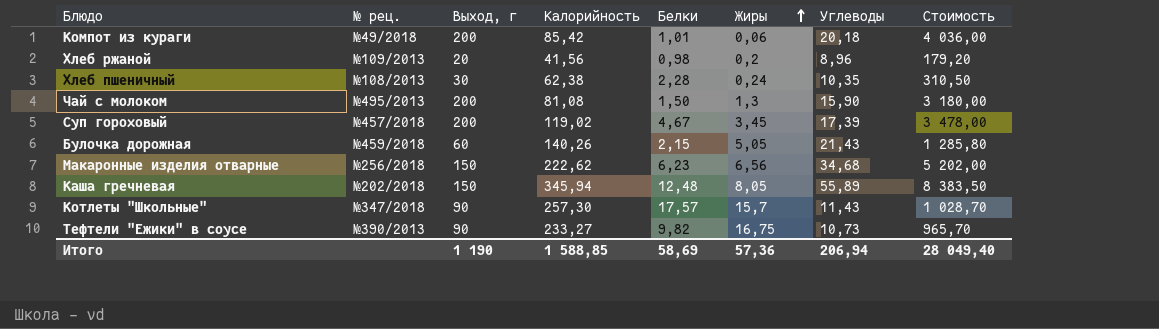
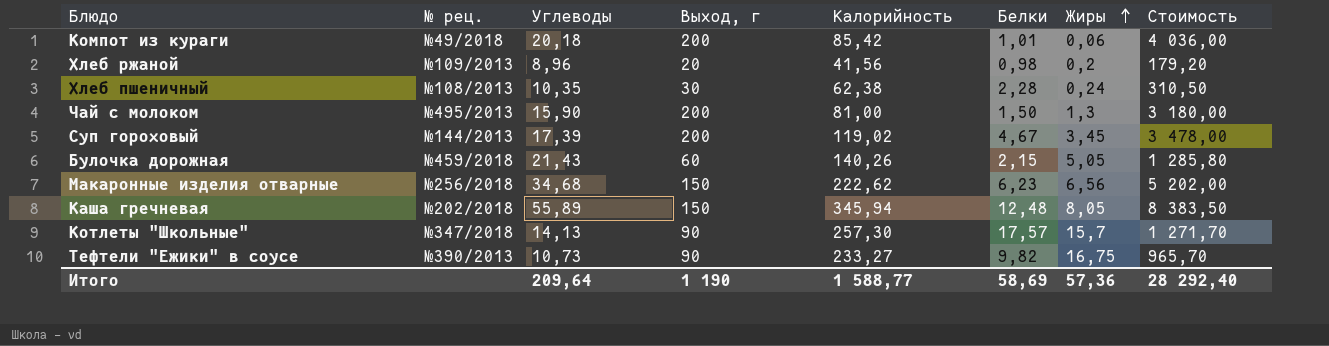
column Углеводы | position: 7 -> 3
Чай с молоком | Калорийность: 81,08 -> 81,00
Суп гороховый | № рец.: №457/2018 -> №144/2013
Котлеты "Школьные" | Углеводы: 11,43 -> 14,13
Котлеты "Школьные" | Стоимость: 1 028,70 -> 1 271,70
Итого | Углеводы: 206,94 -> 209,64
Итого | Калорийность: 1 588,85 -> 1 588,77
Итого | Стоимость: 28 049,40 -> 28 292,40

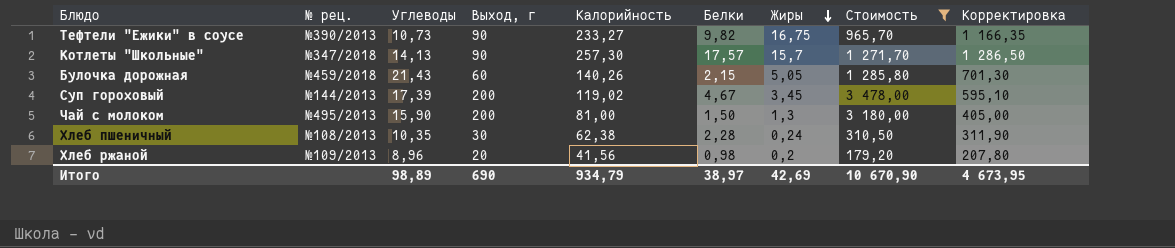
filter: none -> Стоимость <= 3 478,00
row order: Жиры ascending -> Жиры descending
column Корректировка | formula: none -> [Калорийность] * 5
Итого | Углеводы: 209,64 -> 98,89
Итого | Выход, г: 1 190 -> 690
Итого | Калорийность: 1 588,77 -> 934,79
Итого | Белки: 58,69 -> 38,97
Итого | Жиры: 57,36 -> 42,69
Итого | Стоимость: 28 292,40 -> 10 670,90

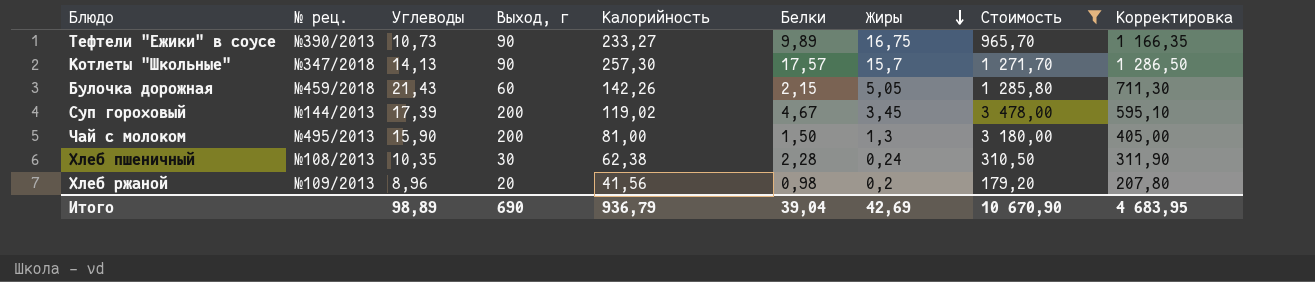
Тефтели "Ежики" в соусе | Белки: 9,82 -> 9,89
Булочка дорожная | Калорийность: 140,26 -> 142,26
Булочка дорожная | Корректировка: 701,30 -> 711,30
Итого | Калорийность: 934,79 -> 936,79
Итого | Белки: 38,97 -> 39,04
Итого | Корректировка: 4 673,95 -> 4 683,95

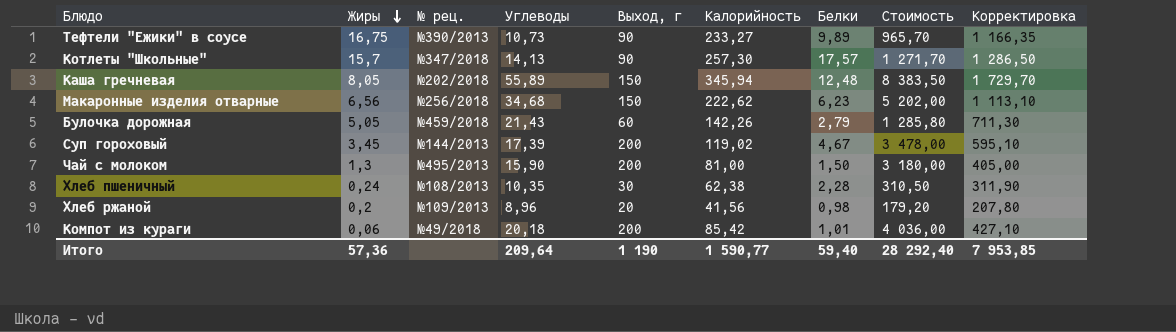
filter: Стоимость <= 3 478,00 -> none
column Жиры | position: 7 -> 2
Булочка дорожная | Белки: 2,15 -> 2,79
Итого | Жиры: 42,69 -> 57,36
Итого | Углеводы: 98,89 -> 209,64
Итого | Выход, г: 690 -> 1 190
Итого | Калорийность: 936,79 -> 1 590,77
Итого | Белки: 39,04 -> 59,40
Итого | Стоимость: 10 670,90 -> 28 292,40
Итого | Корректировка: 4 683,95 -> 7 953,85

